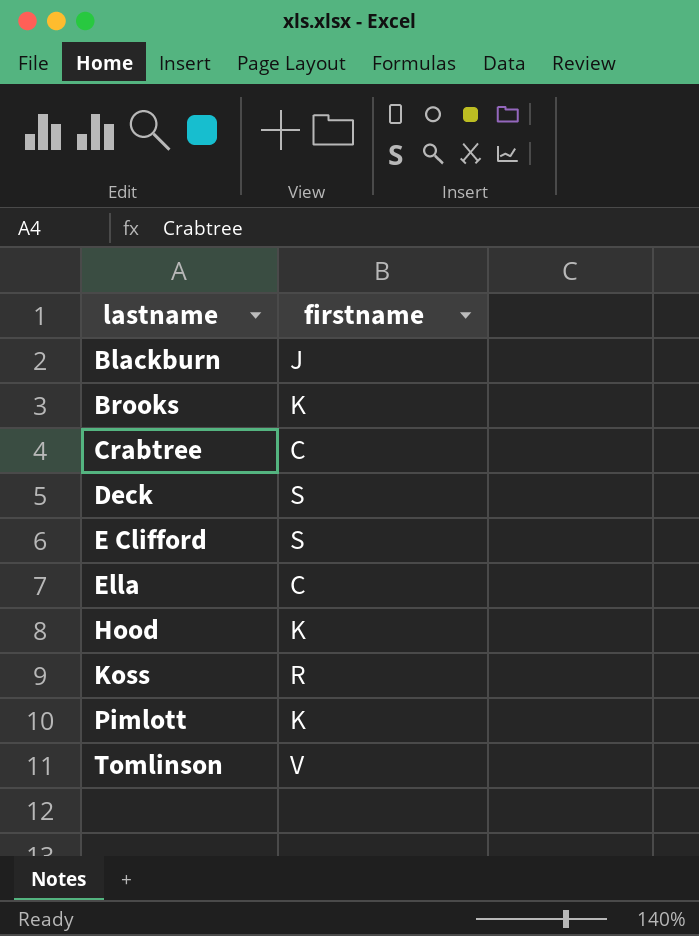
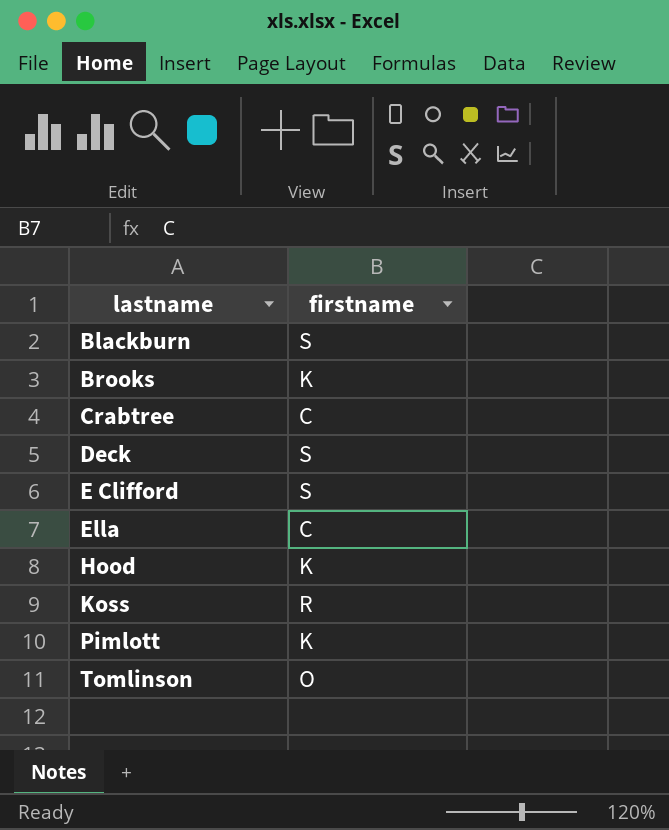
Blackburn | firstname: J -> S
Tomlinson | firstname: V -> O

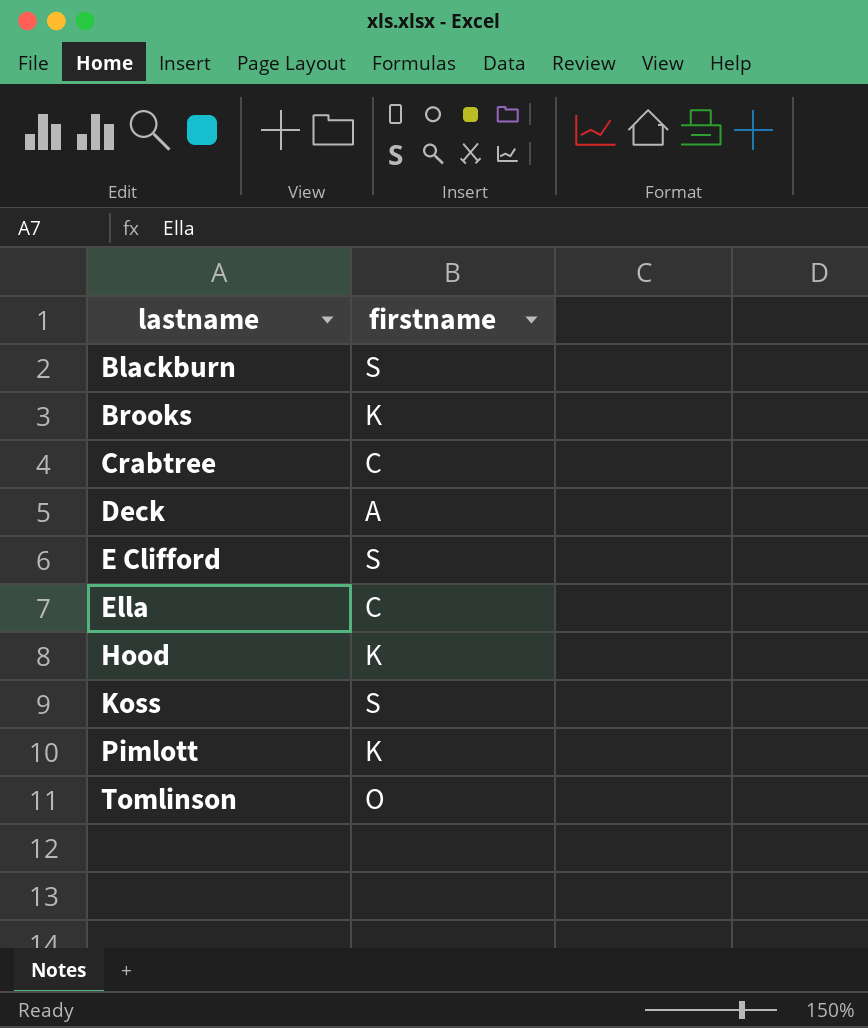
Deck | firstname: S -> A
Koss | firstname: R -> S

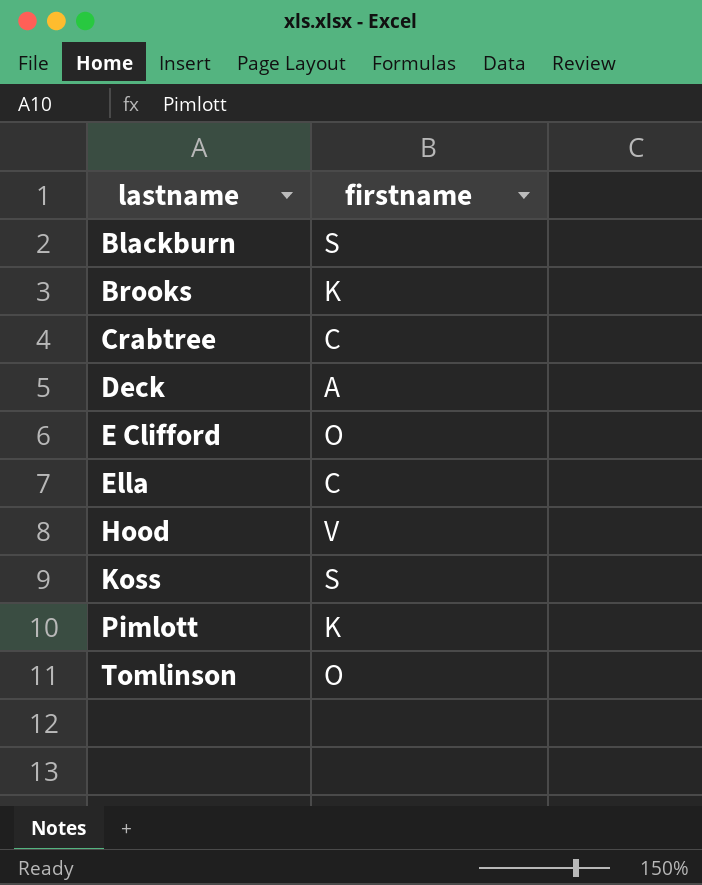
E Clifford | firstname: S -> O
Hood | firstname: K -> V

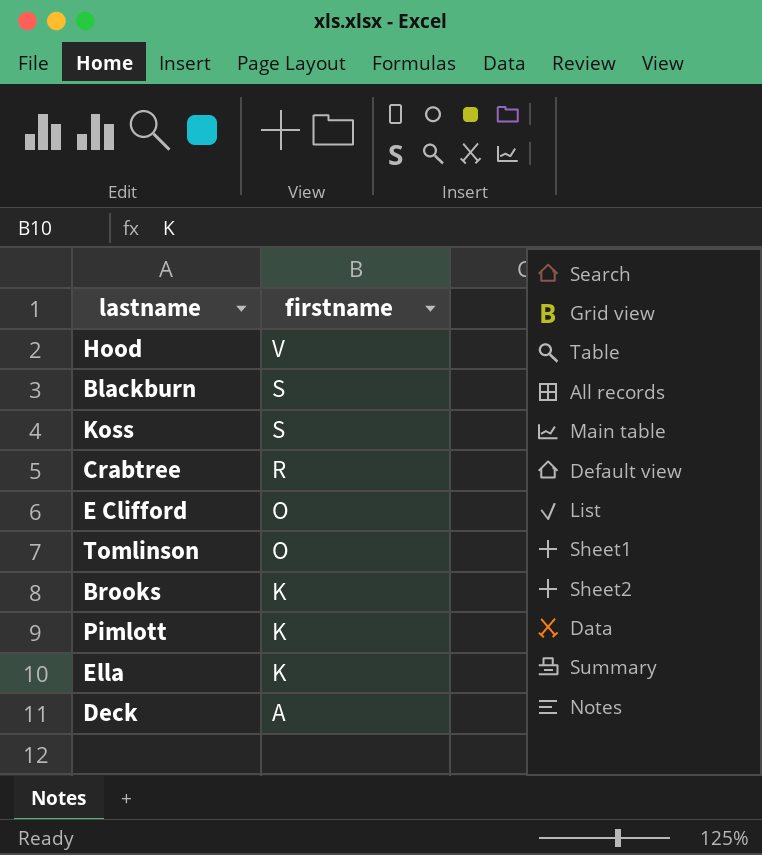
row order: lastname ascending -> firstname descending
Crabtree | firstname: C -> R
Ella | firstname: C -> K

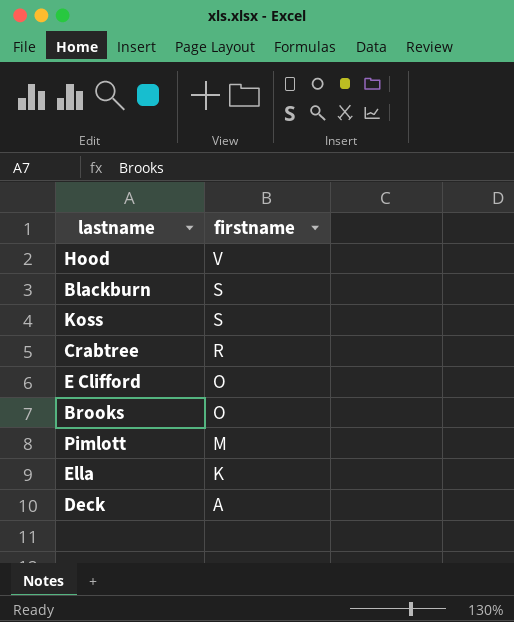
row Tomlinson: O -> none
Brooks | firstname: K -> O
Pimlott | firstname: K -> M

